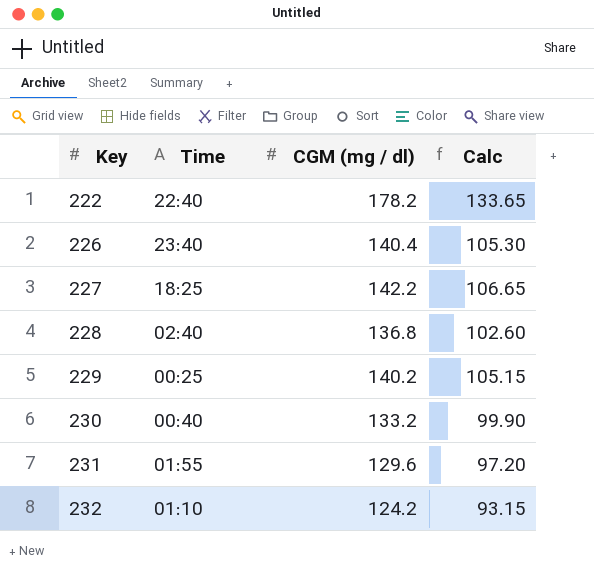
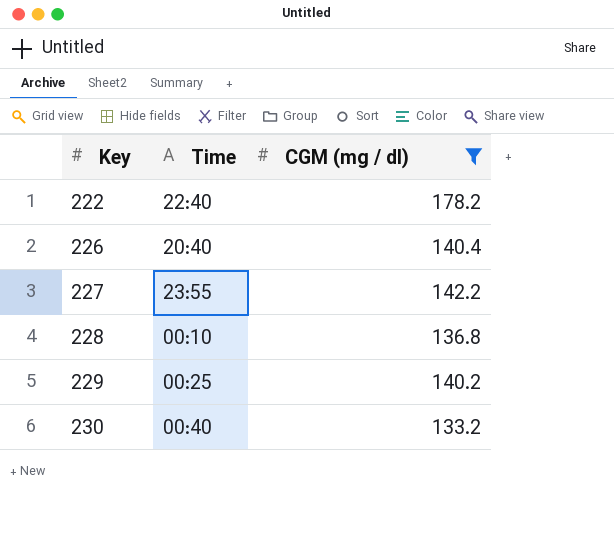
filter: none -> CGM (mg / dl) >= 133.2
column Calc | formula: [CGM (mg / dl)] * 0.75 -> none
226 | Time: 23:40 -> 20:40
227 | Time: 18:25 -> 23:55
228 | Time: 02:40 -> 00:10

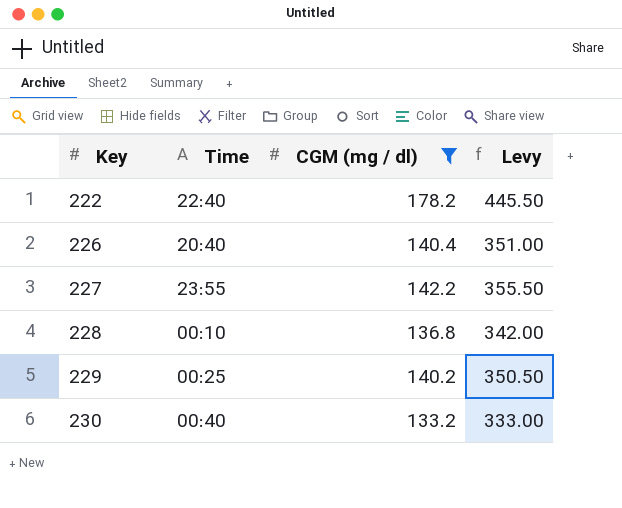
column Levy | formula: none -> [CGM (mg / dl)] * 2.5

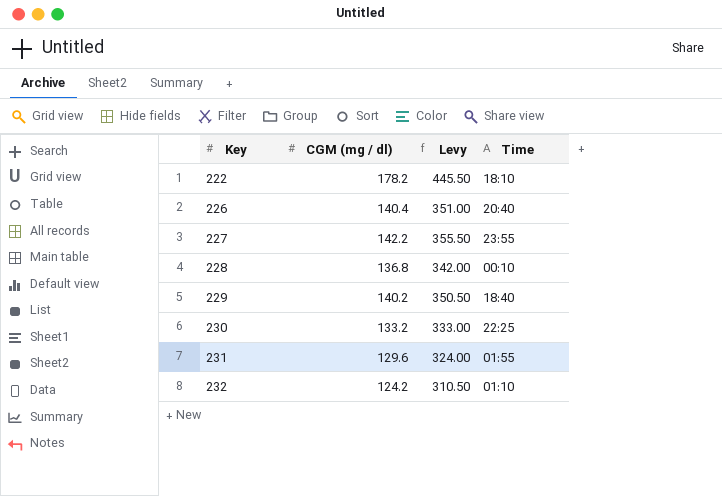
filter: CGM (mg / dl) >= 133.2 -> none
column Time | position: 2 -> 4
222 | Time: 22:40 -> 18:10
229 | Time: 00:25 -> 18:40
230 | Time: 00:40 -> 22:25

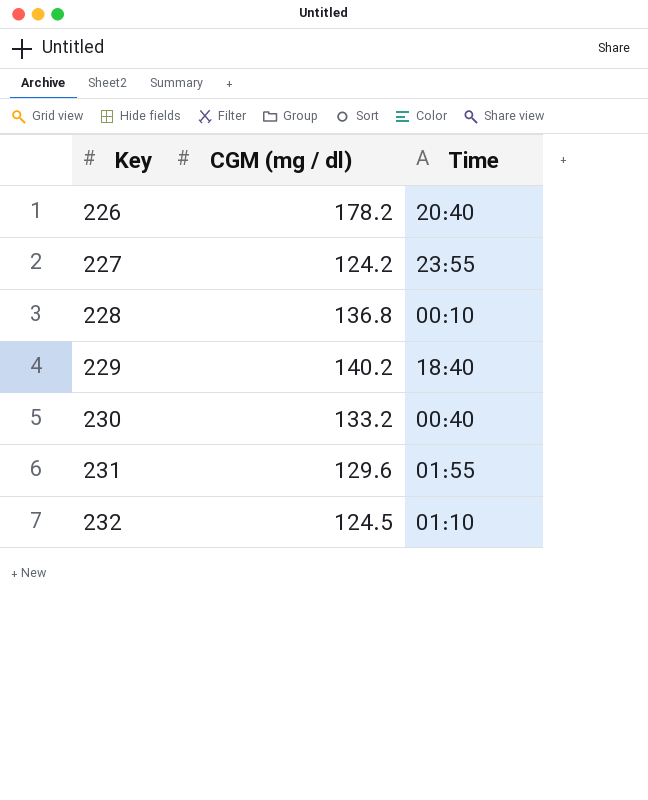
column Levy | formula: [CGM (mg / dl)] * 2.5 -> none
row 222: 178.2 | 445.50 | 18:10 -> none
226 | CGM (mg / dl): 140.4 -> 178.2
227 | CGM (mg / dl): 142.2 -> 124.2
230 | Time: 22:25 -> 00:40
232 | CGM (mg / dl): 124.2 -> 124.5

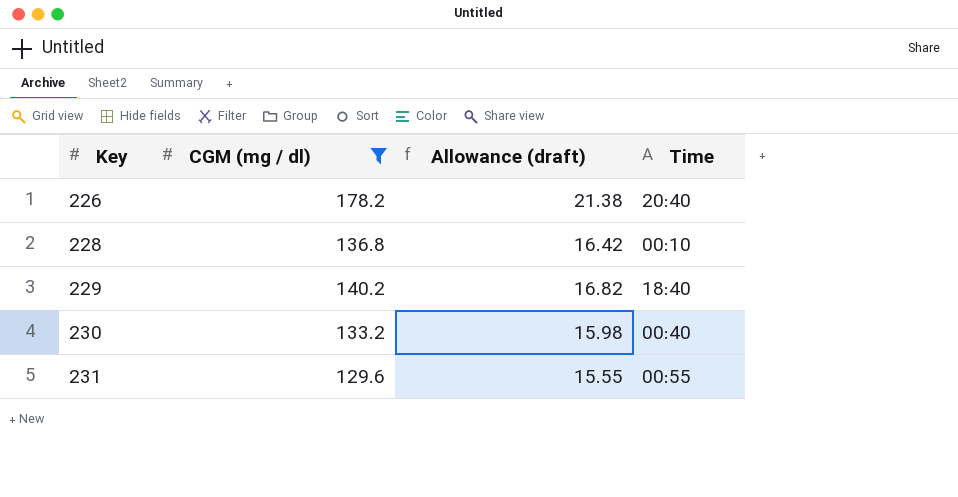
filter: none -> CGM (mg / dl) >= 129.6
column Allowance (draft) | formula: none -> [CGM (mg / dl)] * 0.12
231 | Time: 01:55 -> 00:55

